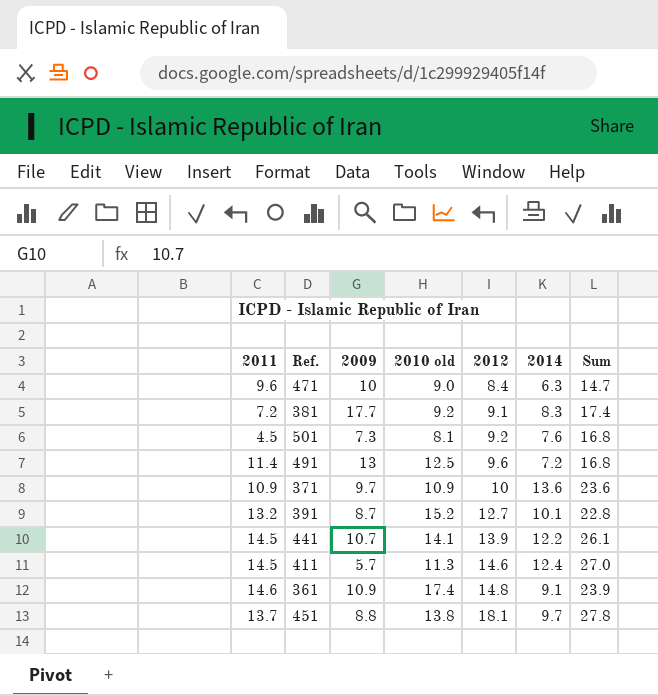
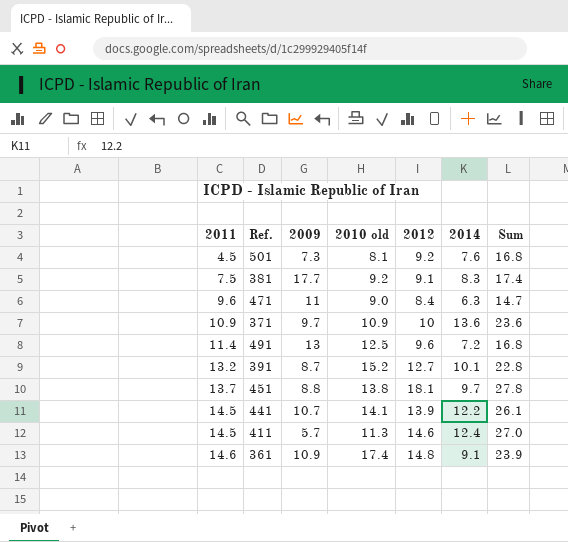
row order: 2012 ascending -> 2011 ascending
381 | 2011: 7.2 -> 7.5
471 | 2009: 10 -> 11

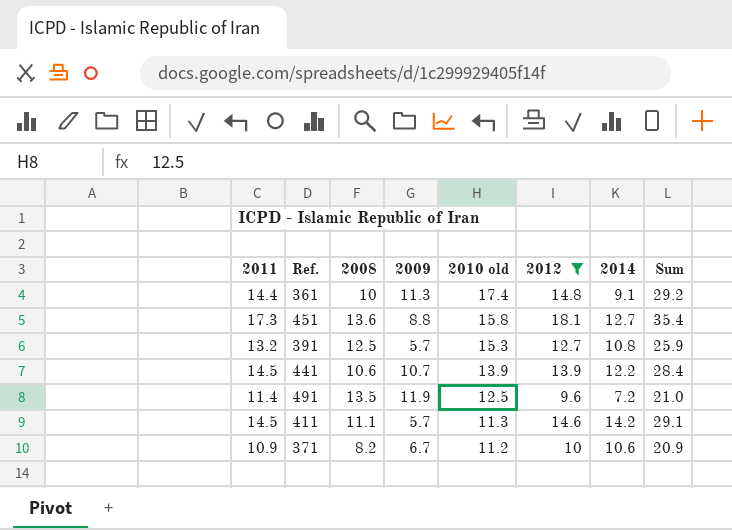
filter: none -> 2012 >= 9.6
row order: 2011 ascending -> 2010 old descending
column 2008 | position: none -> 3
column Sum | formula: [2012] + [2014] -> [2011] + [2012]
361 | 2011: 14.6 -> 14.4
361 | 2009: 10.9 -> 11.3
451 | 2011: 13.7 -> 17.3
451 | 2010 old: 13.8 -> 15.8
451 | 2014: 9.7 -> 12.7
391 | 2009: 8.7 -> 5.7
391 | 2010 old: 15.2 -> 15.3
391 | 2014: 10.1 -> 10.8
441 | 2010 old: 14.1 -> 13.9
491 | 2009: 13 -> 11.9
411 | 2014: 12.4 -> 14.2
371 | 2009: 9.7 -> 6.7
371 | 2010 old: 10.9 -> 11.2
371 | 2014: 13.6 -> 10.6

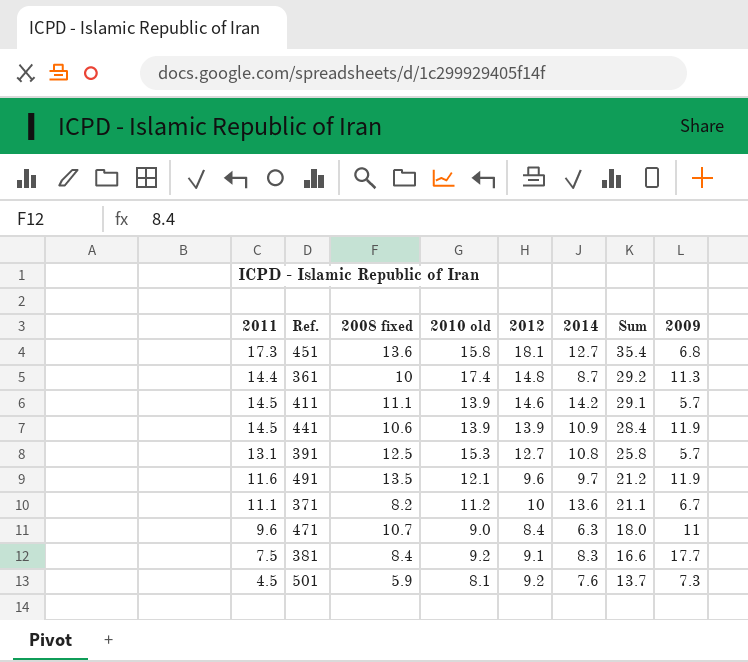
filter: 2012 >= 9.6 -> none
row order: 2010 old descending -> Sum descending
column name: 2008 -> 2008 fixed
column 2009 | position: 4 -> 8
451 | 2009: 8.8 -> 6.8
361 | 2014: 9.1 -> 8.7
411 | 2010 old: 11.3 -> 13.9
441 | 2014: 12.2 -> 10.9
441 | 2009: 10.7 -> 11.9
391 | 2011: 13.2 -> 13.1
391 | Sum: 25.9 -> 25.8
491 | 2011: 11.4 -> 11.6
491 | 2010 old: 12.5 -> 12.1
491 | 2014: 7.2 -> 9.7
491 | Sum: 21.0 -> 21.2
371 | 2011: 10.9 -> 11.1
371 | 2014: 10.6 -> 13.6
371 | Sum: 20.9 -> 21.1

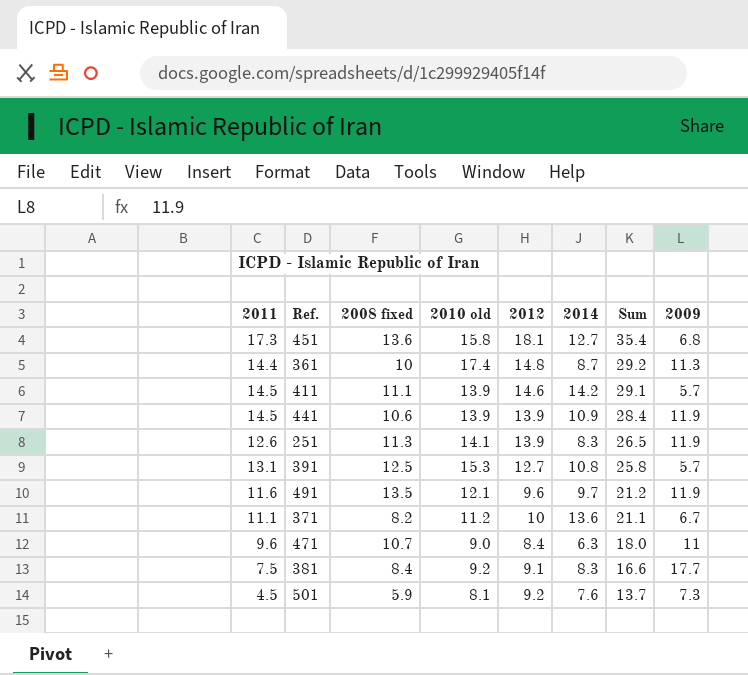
row 251: none -> 12.6 | 11.3 | 14.1 | 13.9 | 8.3 | 26.5 | 11.9

